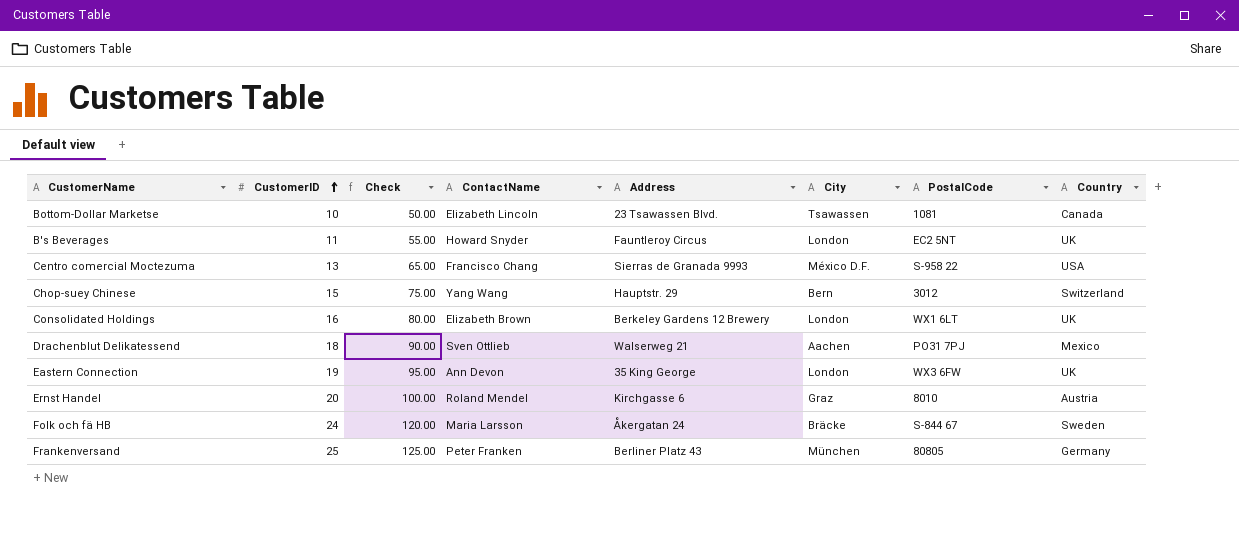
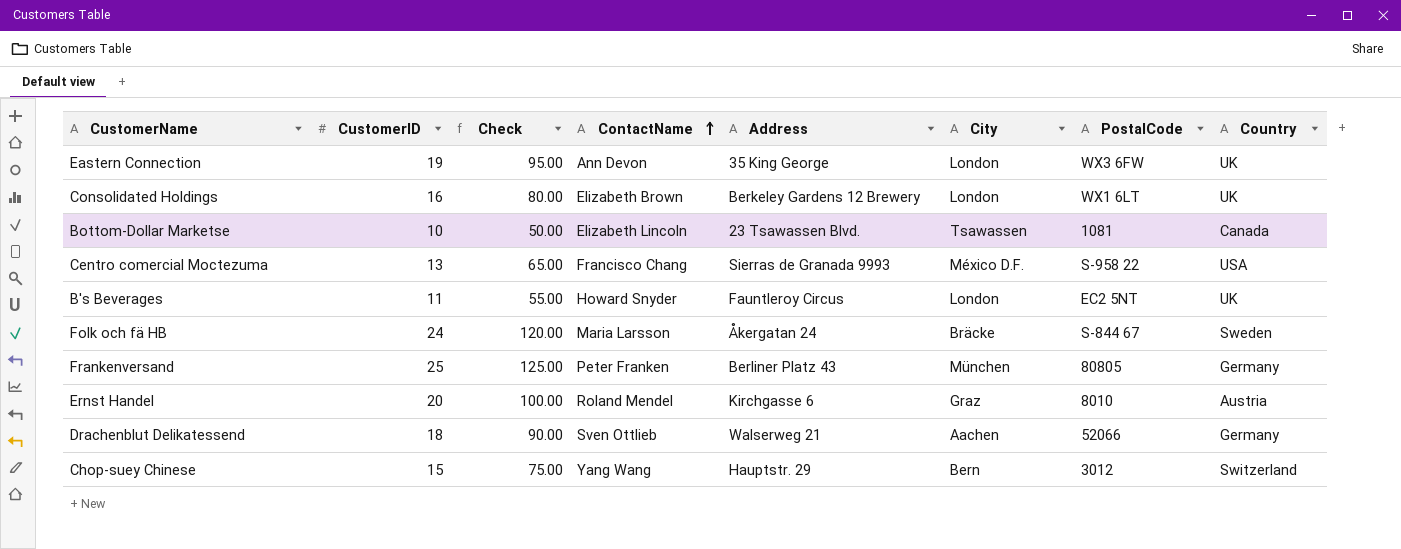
row order: CustomerID ascending -> ContactName ascending
Drachenblut Delikatessend | PostalCode: PO31 7PJ -> 52066
Drachenblut Delikatessend | Country: Mexico -> Germany

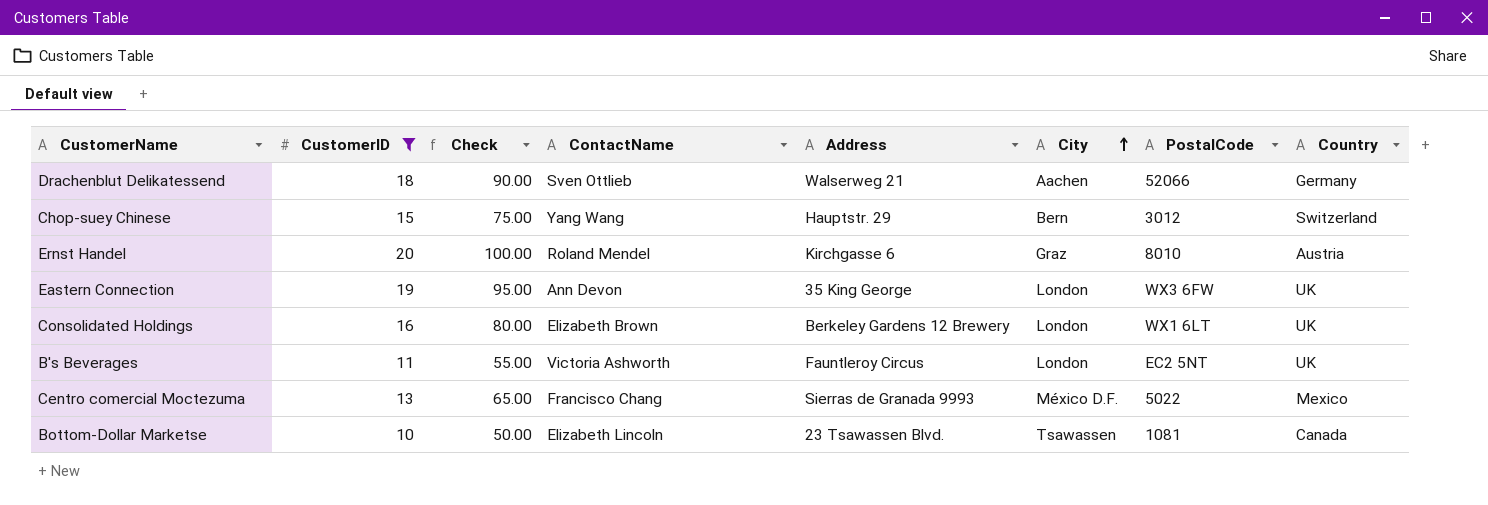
filter: none -> CustomerID <= 20
row order: ContactName ascending -> City ascending
B's Beverages | ContactName: Howard Snyder -> Victoria Ashworth
Centro comercial Moctezuma | PostalCode: S-958 22 -> 5022
Centro comercial Moctezuma | Country: USA -> Mexico

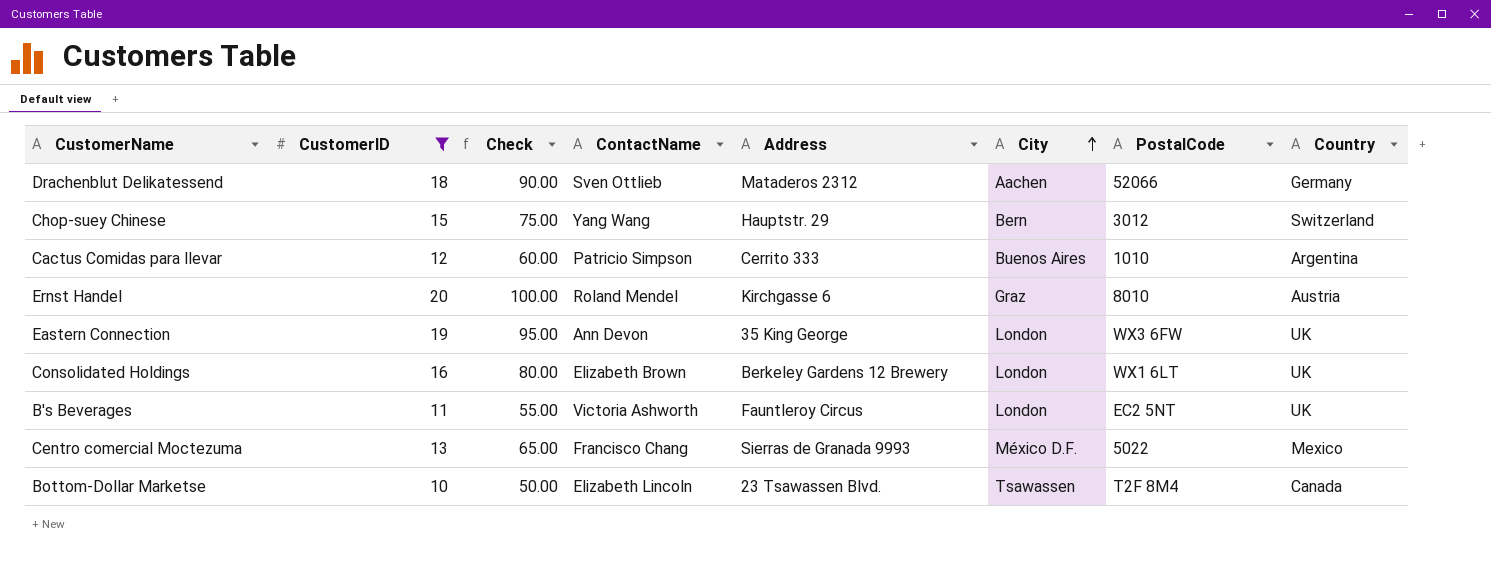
Drachenblut Delikatessend | Address: Walserweg 21 -> Mataderos 2312
row Cactus Comidas para llevar: none -> 12 | 60.00 | Patricio Simpson | Cerrito 333 | Buenos Aires | 1010 | Argentina
Bottom-Dollar Marketse | PostalCode: 1081 -> T2F 8M4

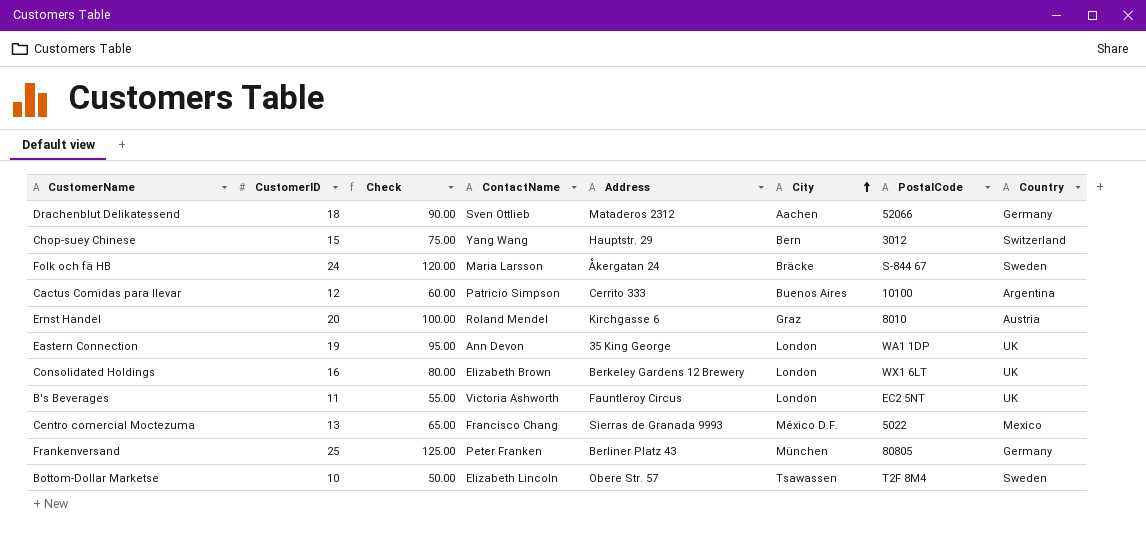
filter: CustomerID <= 20 -> none
Cactus Comidas para llevar | PostalCode: 1010 -> 10100
Eastern Connection | PostalCode: WX3 6FW -> WA1 1DP
Bottom-Dollar Marketse | Address: 23 Tsawassen Blvd. -> Obere Str. 57
Bottom-Dollar Marketse | Country: Canada -> Sweden

